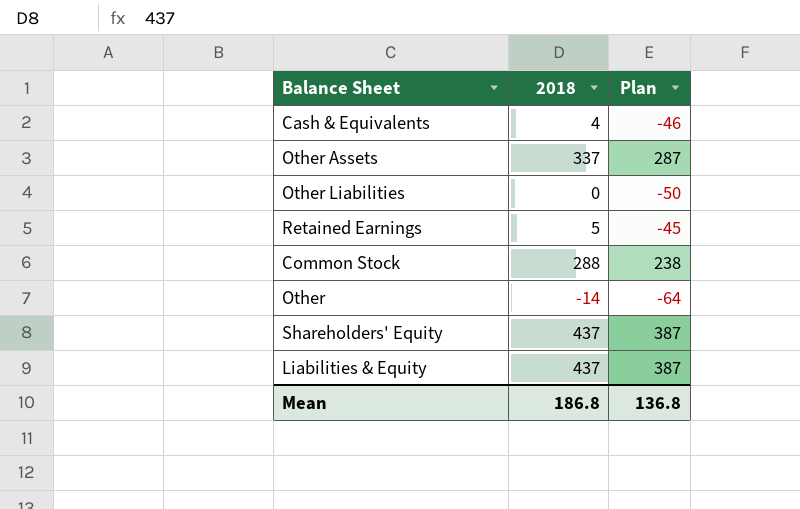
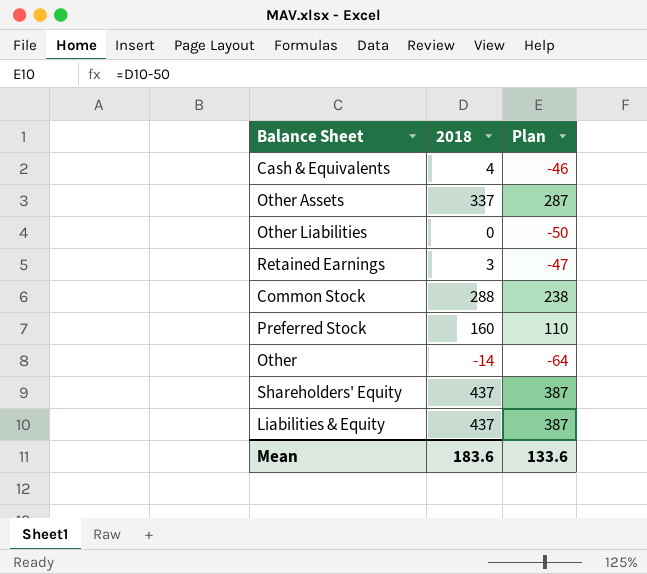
Retained Earnings | 2018: 5 -> 3
Retained Earnings | Plan: -45 -> -47
row Preferred Stock: none -> 160 | 110
Mean | 2018: 186.8 -> 183.6
Mean | Plan: 136.8 -> 133.6

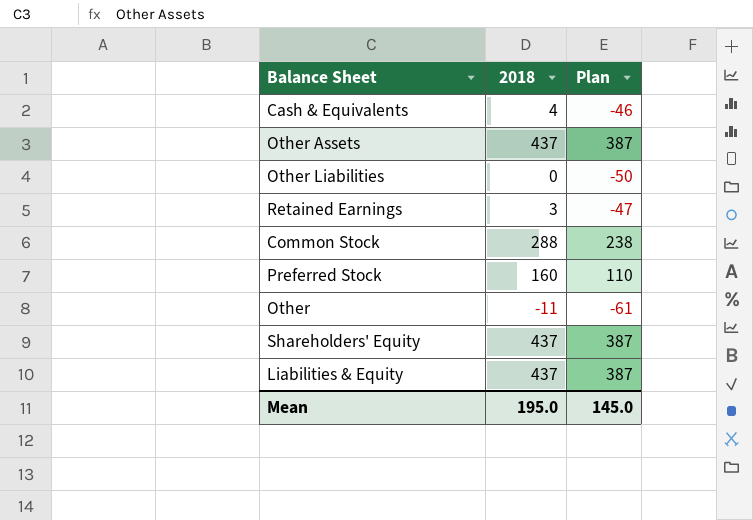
Other Assets | 2018: 337 -> 437
Other Assets | Plan: 287 -> 387
Other | 2018: -14 -> -11
Other | Plan: -64 -> -61
Mean | 2018: 183.6 -> 195.0
Mean | Plan: 133.6 -> 145.0

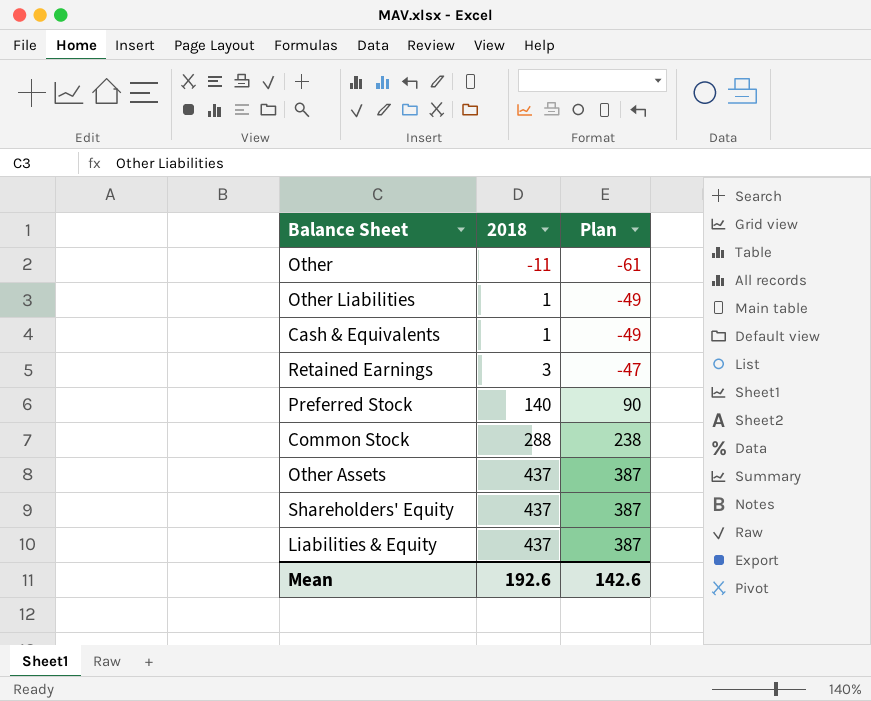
row order: none -> 2018 ascending
Other Liabilities | 2018: 0 -> 1
Other Liabilities | Plan: -50 -> -49
Cash & Equivalents | 2018: 4 -> 1
Cash & Equivalents | Plan: -46 -> -49
Preferred Stock | 2018: 160 -> 140
Preferred Stock | Plan: 110 -> 90
Mean | 2018: 195.0 -> 192.6
Mean | Plan: 145.0 -> 142.6

